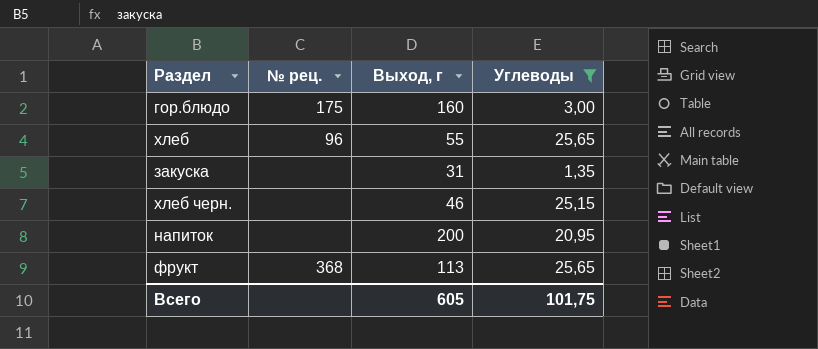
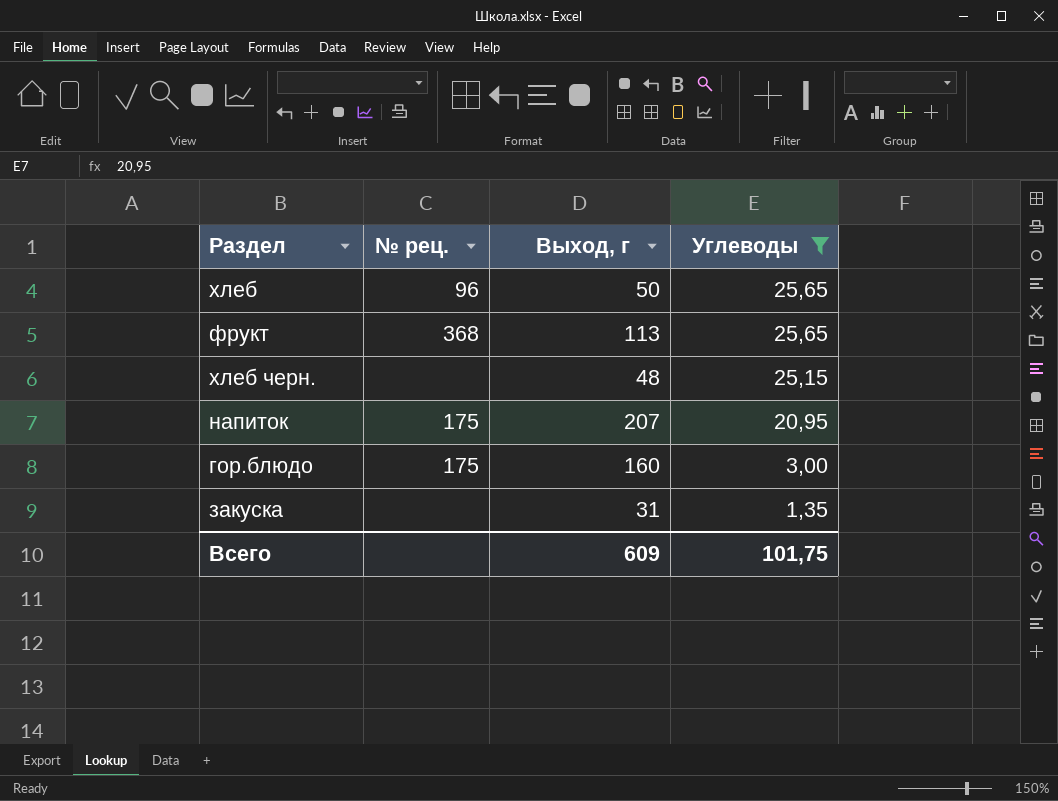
row order: none -> Углеводы descending
хлеб | Выход, г: 55 -> 50
хлеб черн. | Выход, г: 46 -> 48
напиток | № рец.: none -> 175
напиток | Выход, г: 200 -> 207
Всего | Выход, г: 605 -> 609

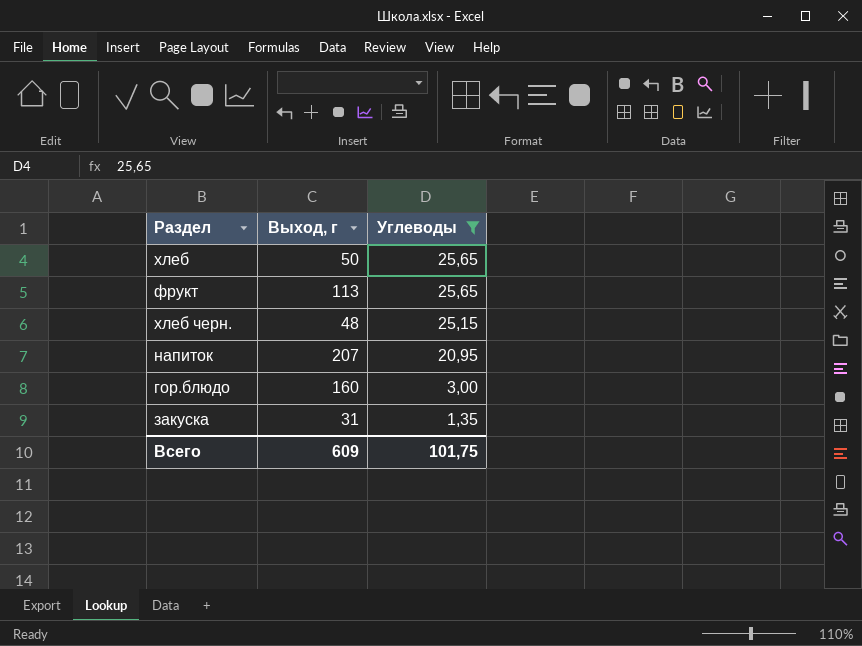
column № рец. | position: 2 -> none

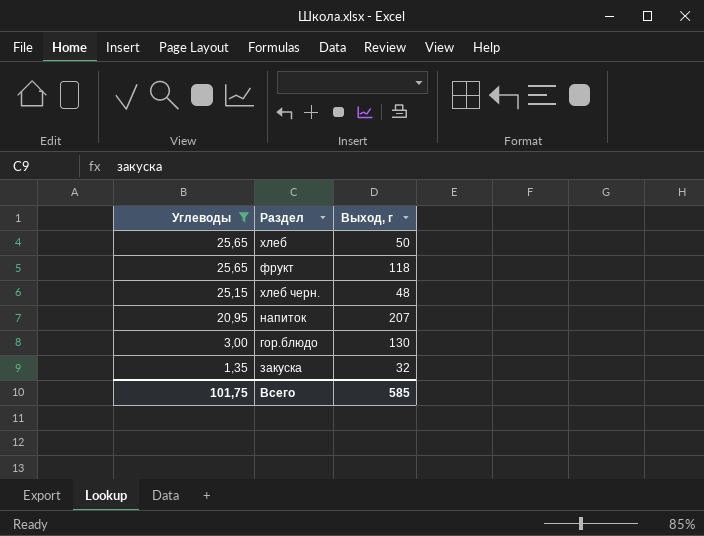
column Углеводы | position: 3 -> 1
фрукт | Выход, г: 113 -> 118
гор.блюдо | Выход, г: 160 -> 130
закуска | Выход, г: 31 -> 32
Всего | Выход, г: 609 -> 585

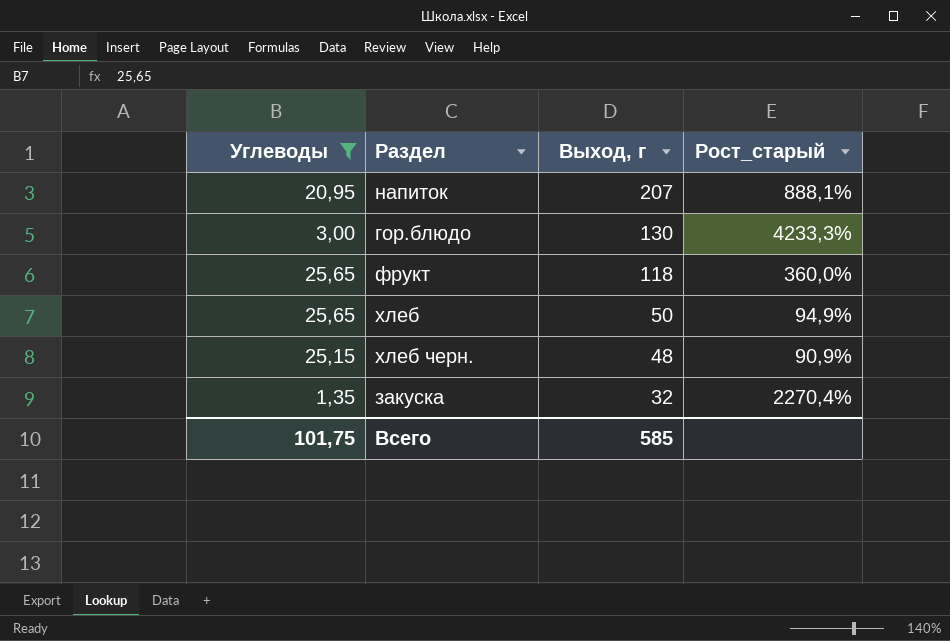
row order: Углеводы descending -> Выход, г descending
column Рост_старый | formula: none -> ([Выход, г] - [Углеводы]) / [Углеводы]

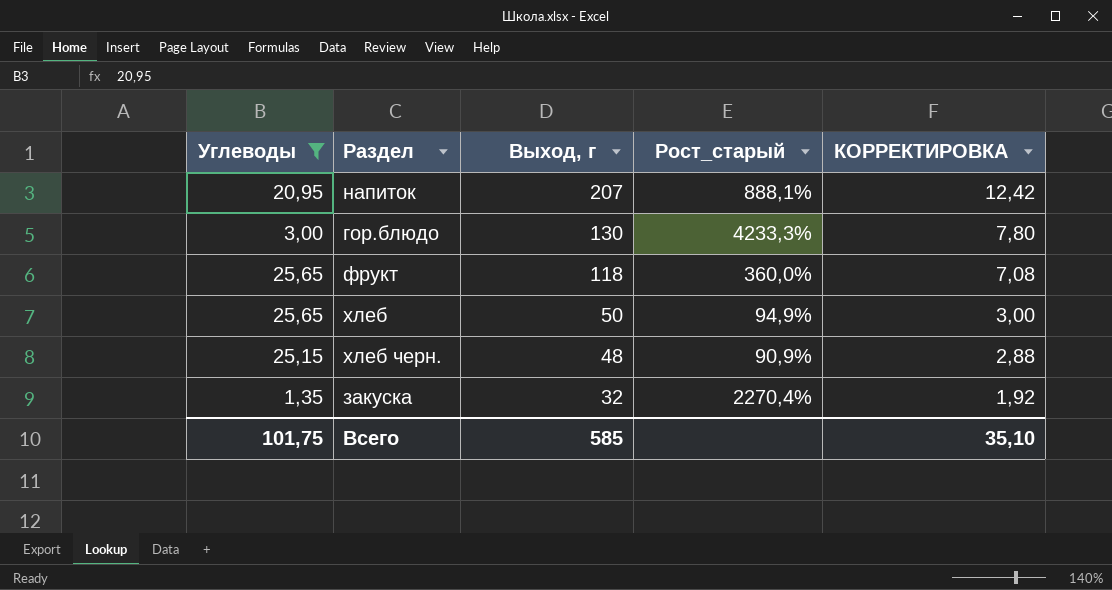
column КОРРЕКТИРОВКА | formula: none -> [Выход, г] * 0,06

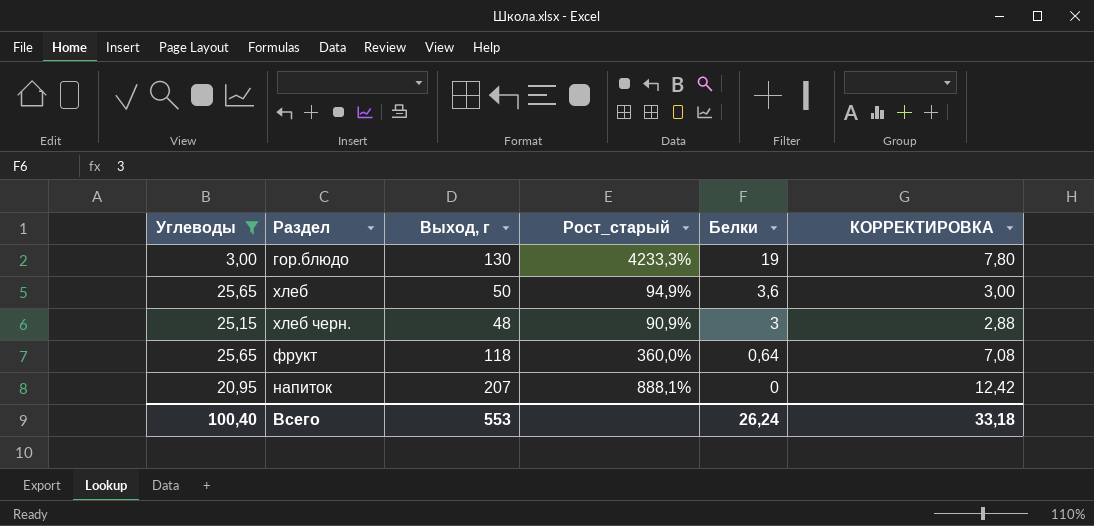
row order: Выход, г descending -> Белки descending
column Белки | position: none -> 5
row закуска: 1,35 | 32 | 2270,4% | 1,92 -> none
Всего | Углеводы: 101,75 -> 100,40
Всего | Выход, г: 585 -> 553
Всего | КОРРЕКТИРОВКА: 35,10 -> 33,18

